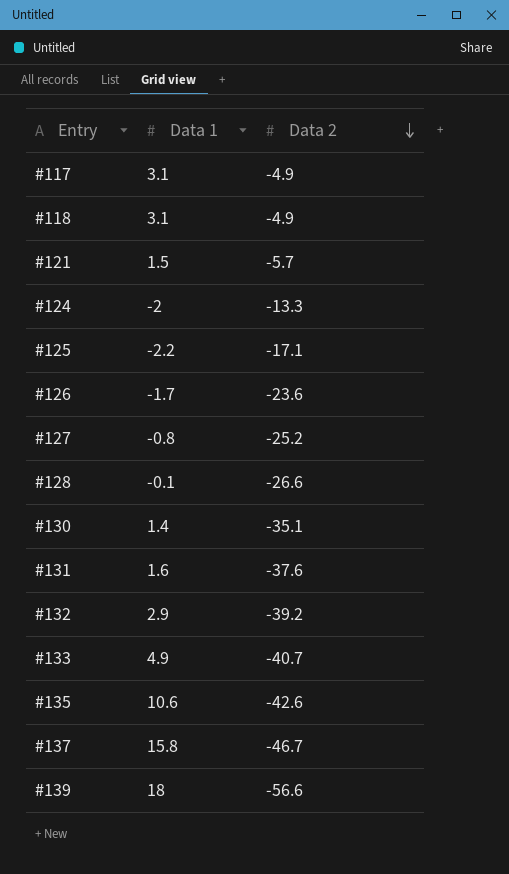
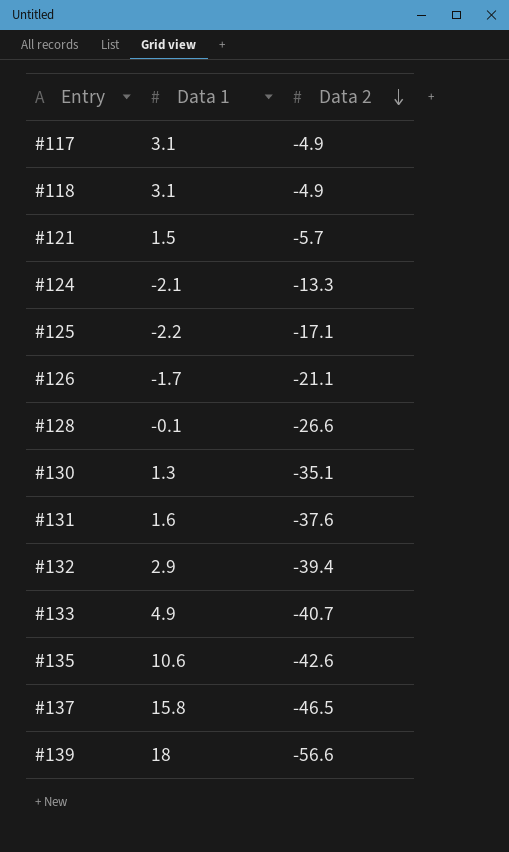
row #127: -0.8 | -25.2 -> none
#124 | Data 1: -2 -> -2.1
#126 | Data 2: -23.6 -> -21.1
#130 | Data 1: 1.4 -> 1.3
#132 | Data 2: -39.2 -> -39.4
#137 | Data 2: -46.7 -> -46.5

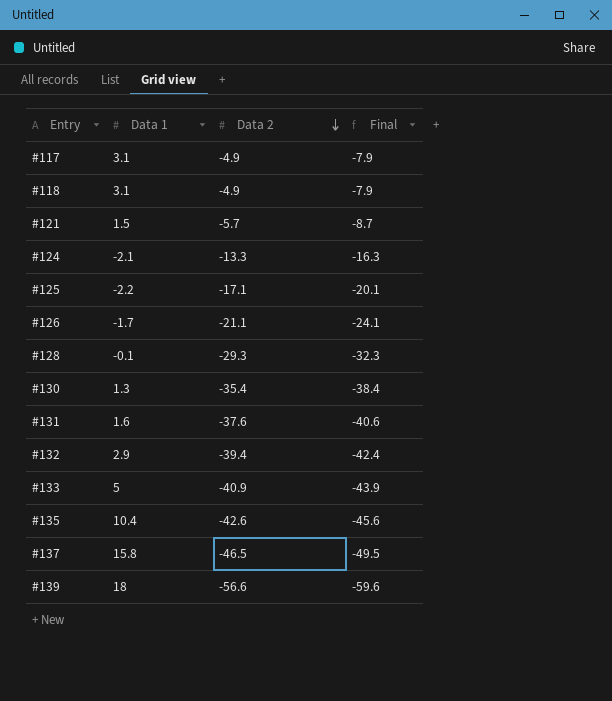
column Final | formula: none -> [Data 2] - 3
#128 | Data 2: -26.6 -> -29.3
#130 | Data 2: -35.1 -> -35.4
#133 | Data 1: 4.9 -> 5
#133 | Data 2: -40.7 -> -40.9
#135 | Data 1: 10.6 -> 10.4

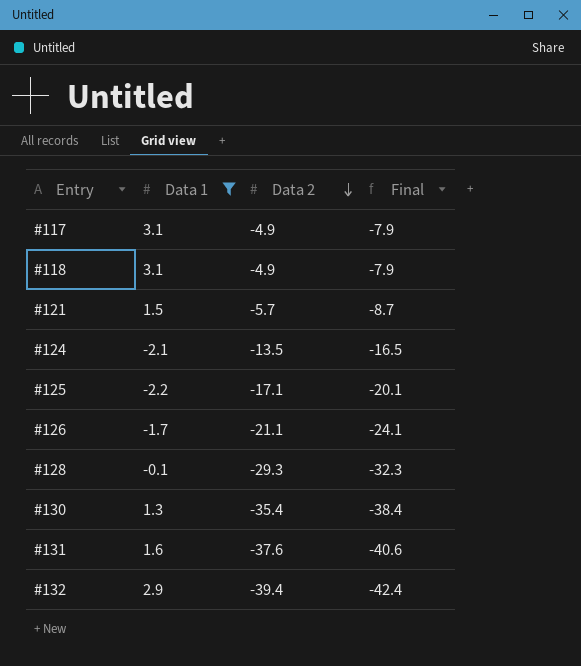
filter: none -> Data 1 <= 3.1
#124 | Data 2: -13.3 -> -13.5
#124 | Final: -16.3 -> -16.5

